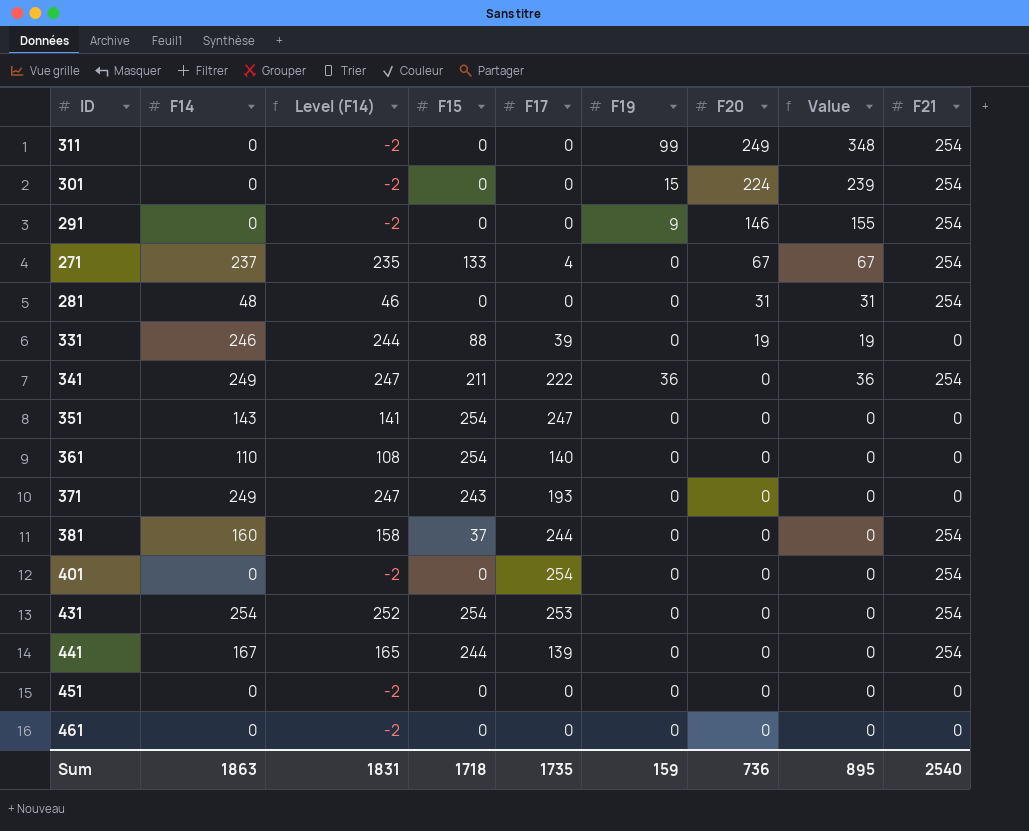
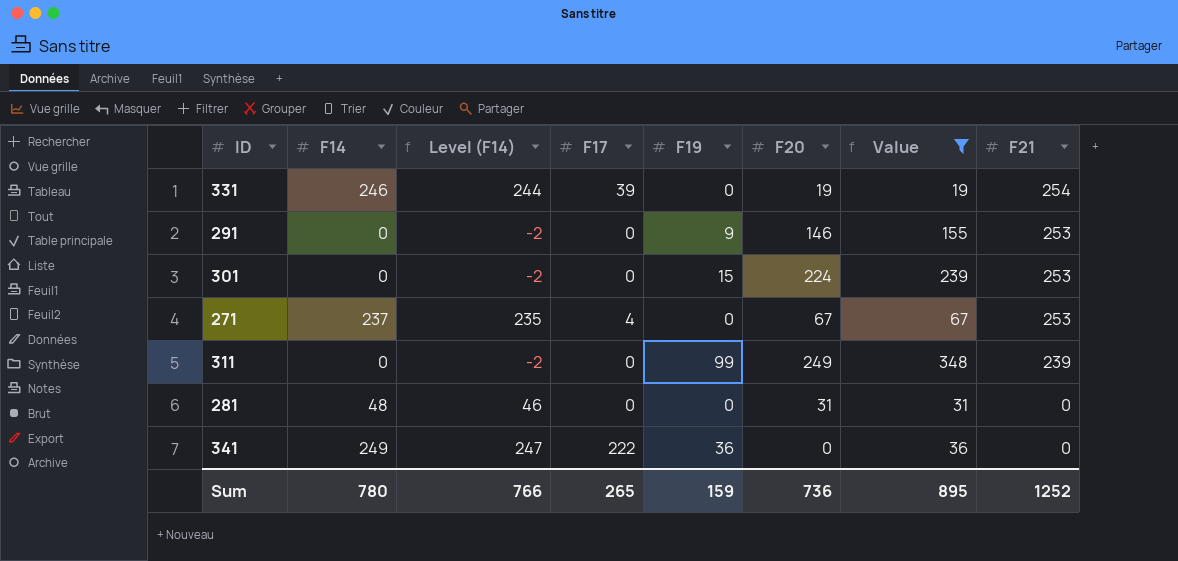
filter: none -> Value != 0
row order: F20 descending -> F21 descending
column F15 | position: 4 -> none
331 | F21: 0 -> 254
291 | F21: 254 -> 253
301 | F21: 254 -> 253
271 | F21: 254 -> 253
311 | F21: 254 -> 239
281 | F21: 254 -> 0
341 | F21: 254 -> 0
Sum | F14: 1863 -> 780
Sum | Level (F14): 1831 -> 766
Sum | F17: 1735 -> 265
Sum | F21: 2540 -> 1252

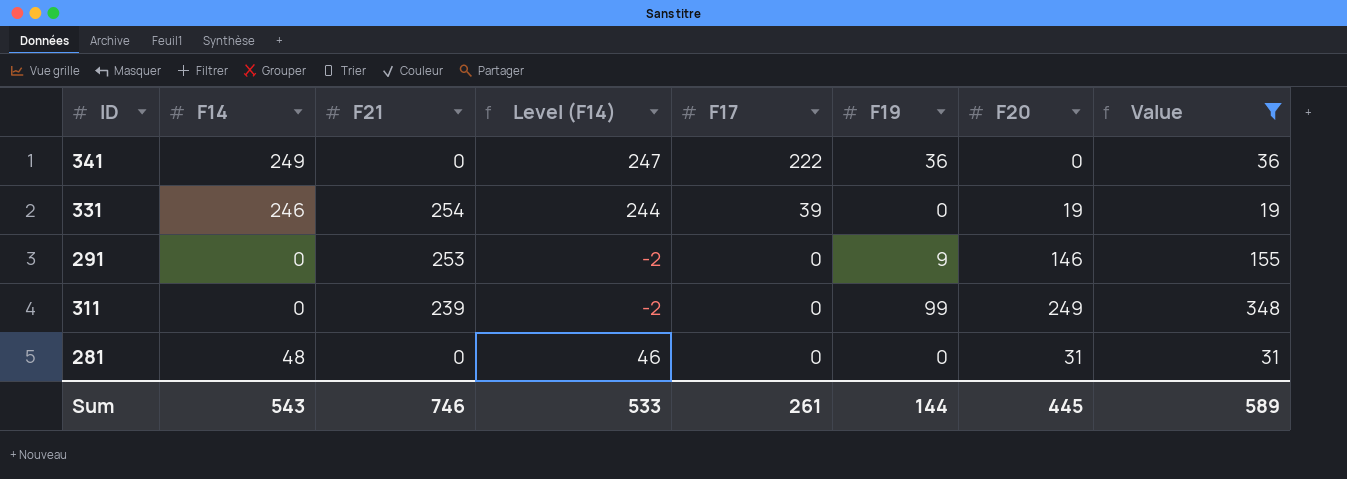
row order: F21 descending -> F17 descending
column F21 | position: 8 -> 3
row 301: 0 | -2 | 0 | 15 | 224 | 239 | 253 -> none
row 271: 237 | 235 | 4 | 0 | 67 | 67 | 253 -> none
Sum | F14: 780 -> 543
Sum | F21: 1252 -> 746
Sum | Level (F14): 766 -> 533
Sum | F17: 265 -> 261
Sum | F19: 159 -> 144
Sum | F20: 736 -> 445
Sum | Value: 895 -> 589

